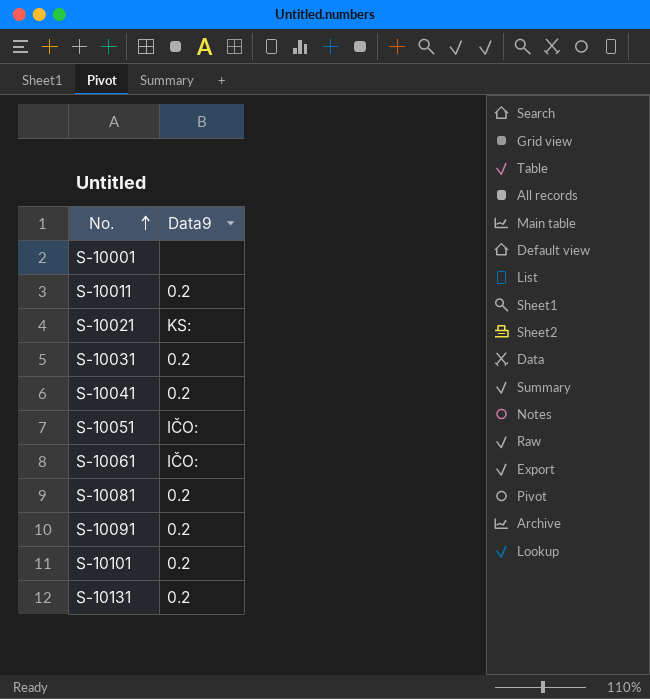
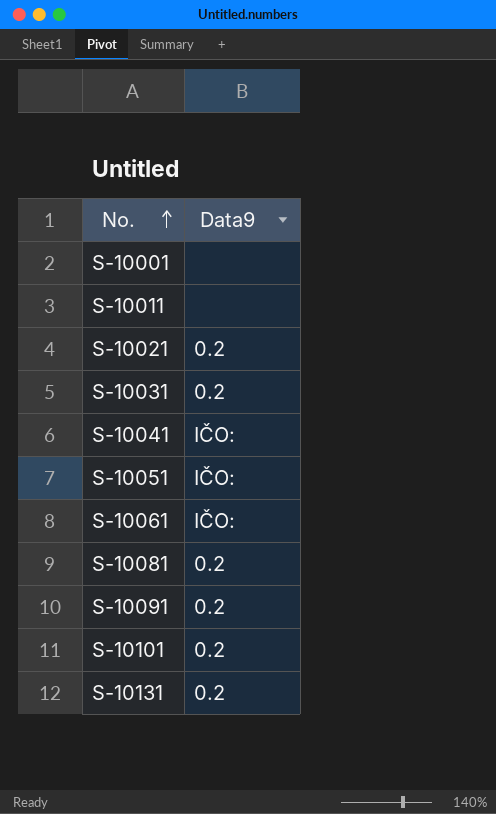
S-10011 | Data9: 0.2 -> none
S-10021 | Data9: KS: -> 0.2
S-10041 | Data9: 0.2 -> IČO:

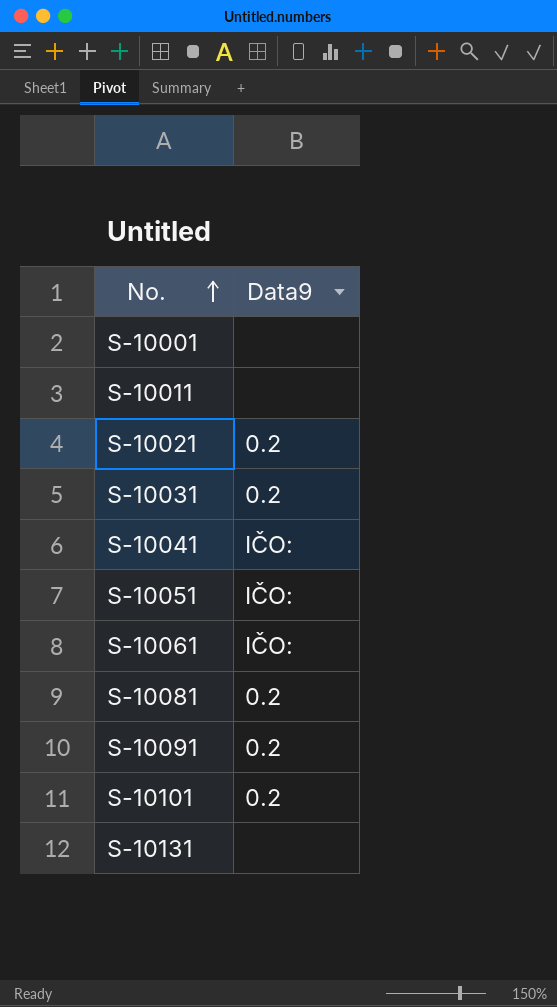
S-10131 | Data9: 0.2 -> none

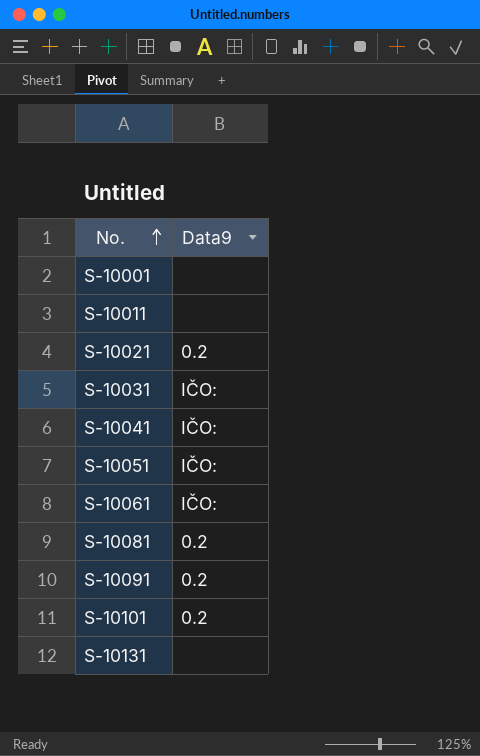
S-10031 | Data9: 0.2 -> IČO:

